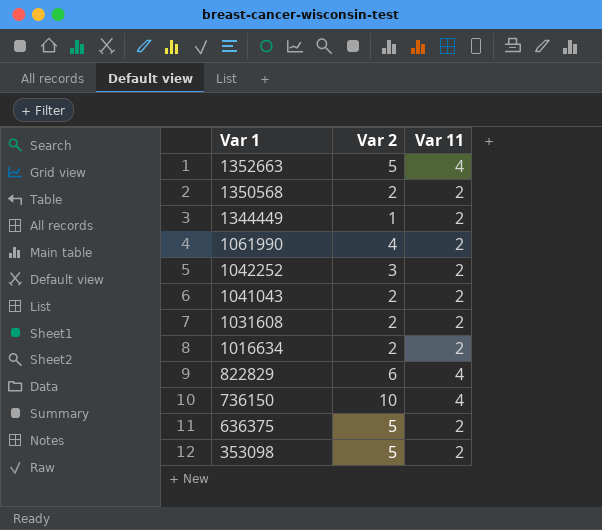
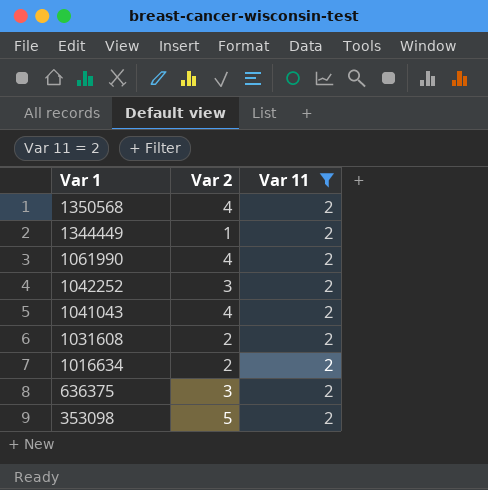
filter: none -> Var 11 = 2
1350568 | Var 2: 2 -> 4
1041043 | Var 2: 2 -> 4
636375 | Var 2: 5 -> 3

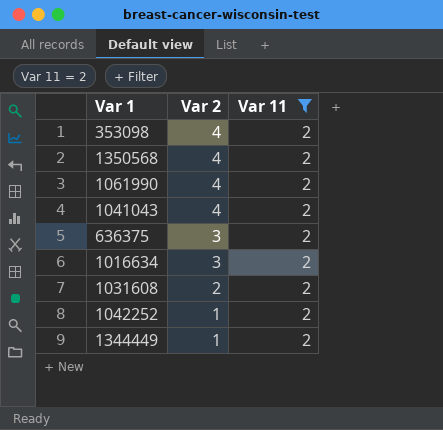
row order: Var 1 descending -> Var 2 descending
353098 | Var 2: 5 -> 4
1016634 | Var 2: 2 -> 3
1042252 | Var 2: 3 -> 1

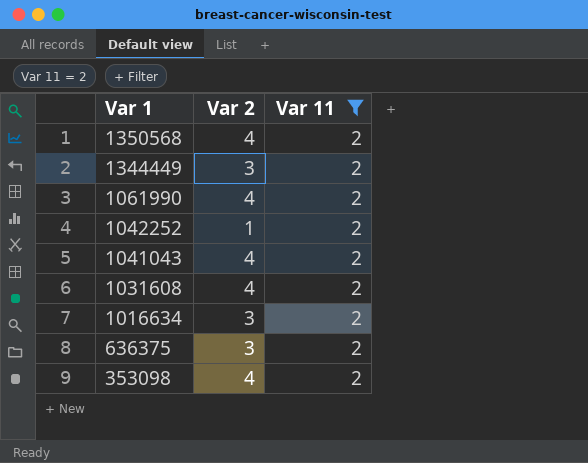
row order: Var 2 descending -> Var 1 descending
1344449 | Var 2: 1 -> 3
1031608 | Var 2: 2 -> 4

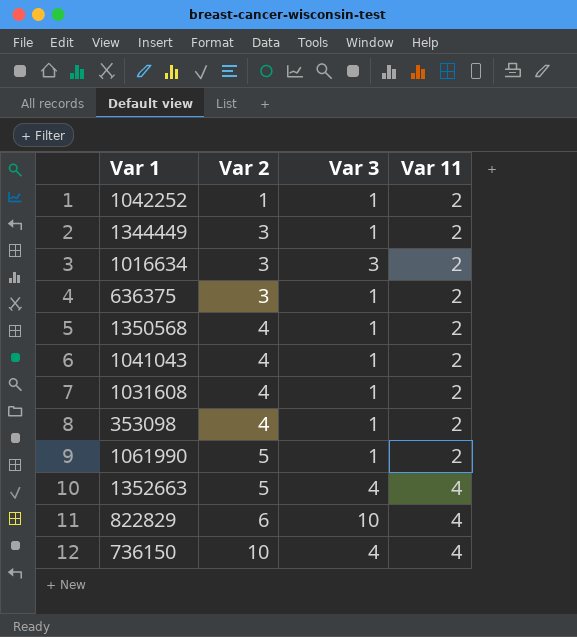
filter: Var 11 = 2 -> none
row order: Var 1 descending -> Var 2 ascending
column Var 3 | position: none -> 3
1061990 | Var 2: 4 -> 5

